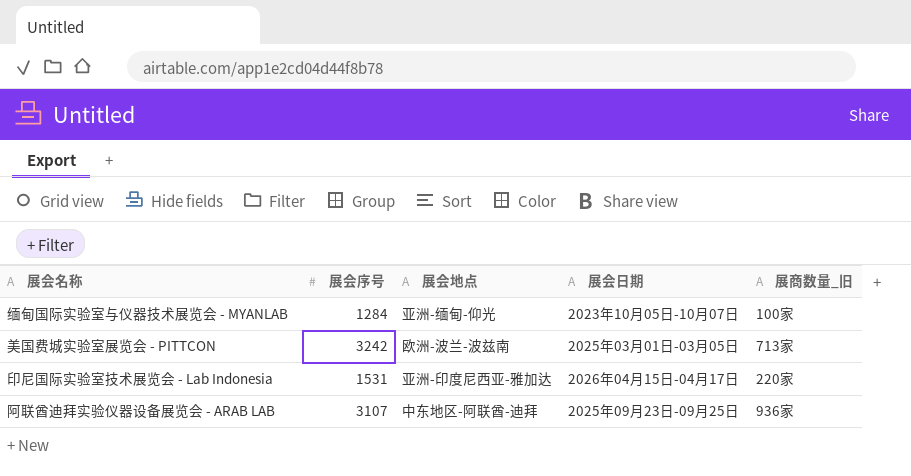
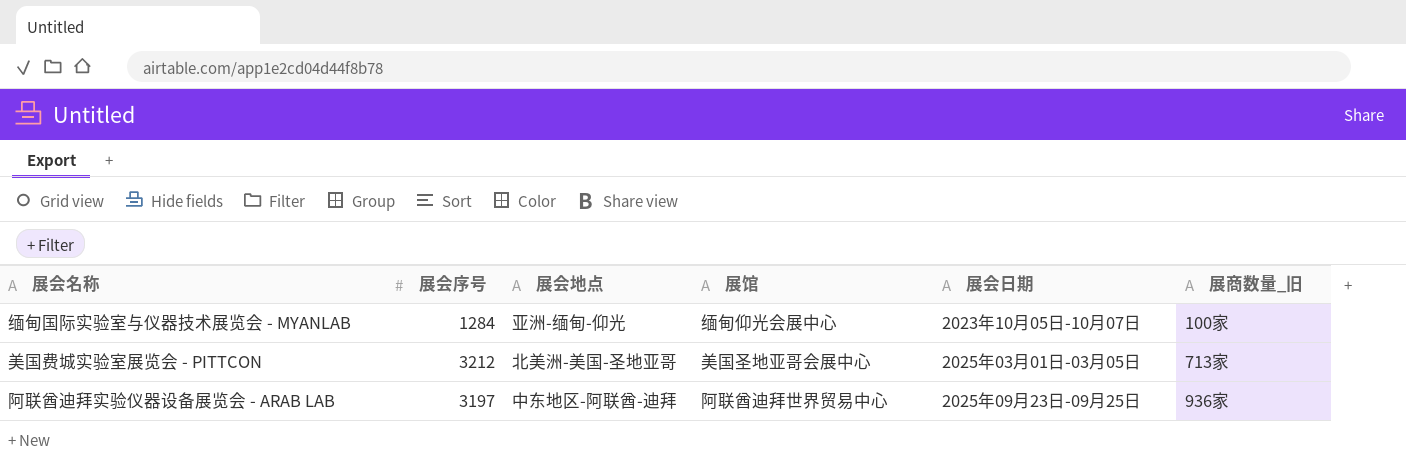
column 展馆 | position: none -> 4
row 印尼国际实验室技术展览会 - Lab Indonesia: 1531 | 亚洲-印度尼西亚-雅加达 | 2026年04月15日-04月17日 | 220家 -> none
美国费城实验室展览会 - PITTCON | 展会序号: 3242 -> 3212
美国费城实验室展览会 - PITTCON | 展会地点: 欧洲-波兰-波兹南 -> 北美洲-美国-圣地亚哥
阿联酋迪拜实验仪器设备展览会 - ARAB LAB | 展会序号: 3107 -> 3197

